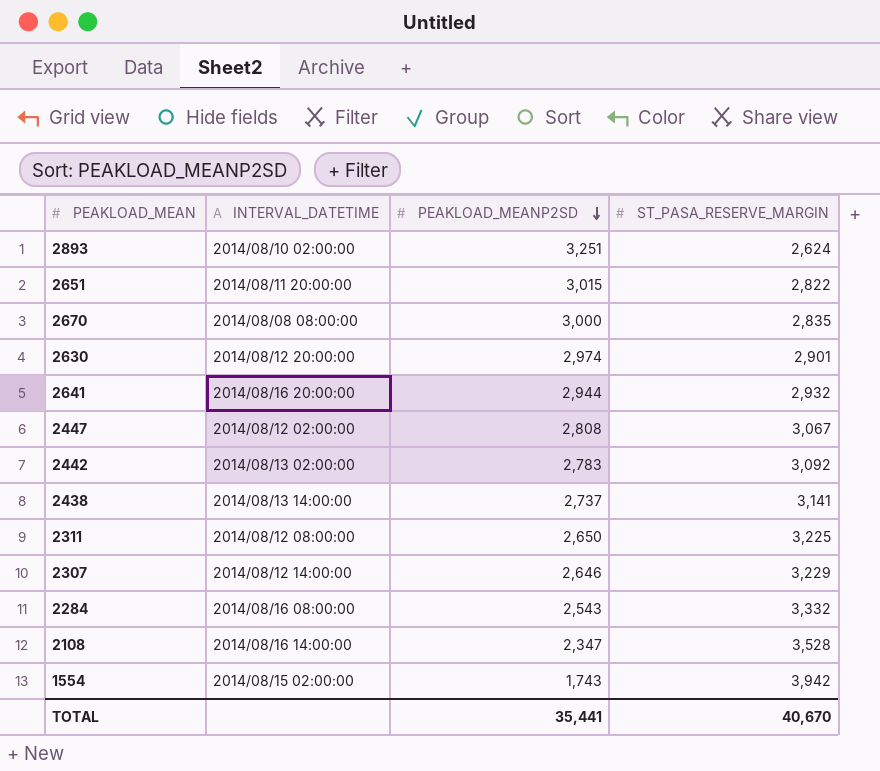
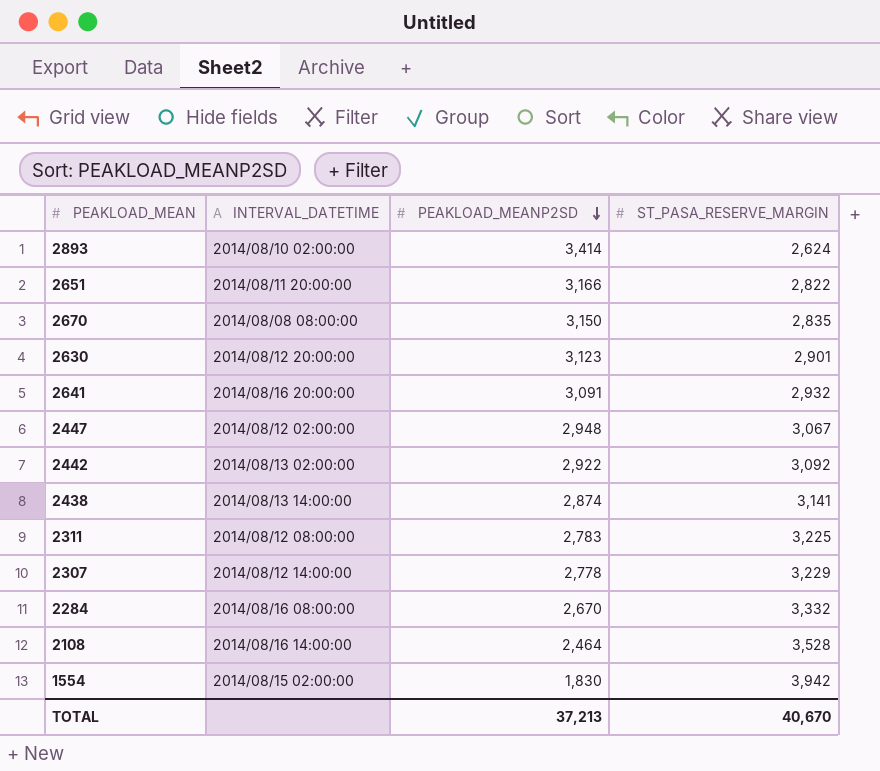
2893 | PEAKLOAD_MEANP2SD: 3,251 -> 3,414
2651 | PEAKLOAD_MEANP2SD: 3,015 -> 3,166
2670 | PEAKLOAD_MEANP2SD: 3,000 -> 3,150
2630 | PEAKLOAD_MEANP2SD: 2,974 -> 3,123
2641 | PEAKLOAD_MEANP2SD: 2,944 -> 3,091
2447 | PEAKLOAD_MEANP2SD: 2,808 -> 2,948
2442 | PEAKLOAD_MEANP2SD: 2,783 -> 2,922
2438 | PEAKLOAD_MEANP2SD: 2,737 -> 2,874
2311 | PEAKLOAD_MEANP2SD: 2,650 -> 2,783
2307 | PEAKLOAD_MEANP2SD: 2,646 -> 2,778
2284 | PEAKLOAD_MEANP2SD: 2,543 -> 2,670
2108 | PEAKLOAD_MEANP2SD: 2,347 -> 2,464
1554 | PEAKLOAD_MEANP2SD: 1,743 -> 1,830
TOTAL | PEAKLOAD_MEANP2SD: 35,441 -> 37,213

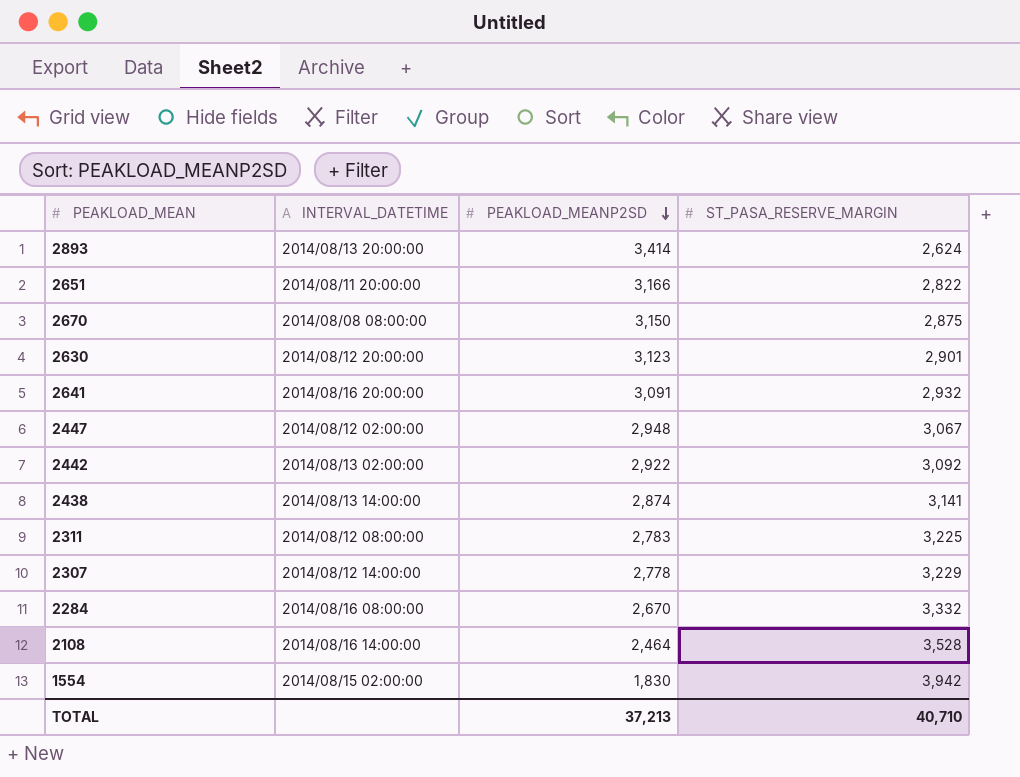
2893 | INTERVAL_DATETIME: 2014/08/10 02:00:00 -> 2014/08/13 20:00:00
2670 | ST_PASA_RESERVE_MARGIN: 2,835 -> 2,875
TOTAL | ST_PASA_RESERVE_MARGIN: 40,670 -> 40,710

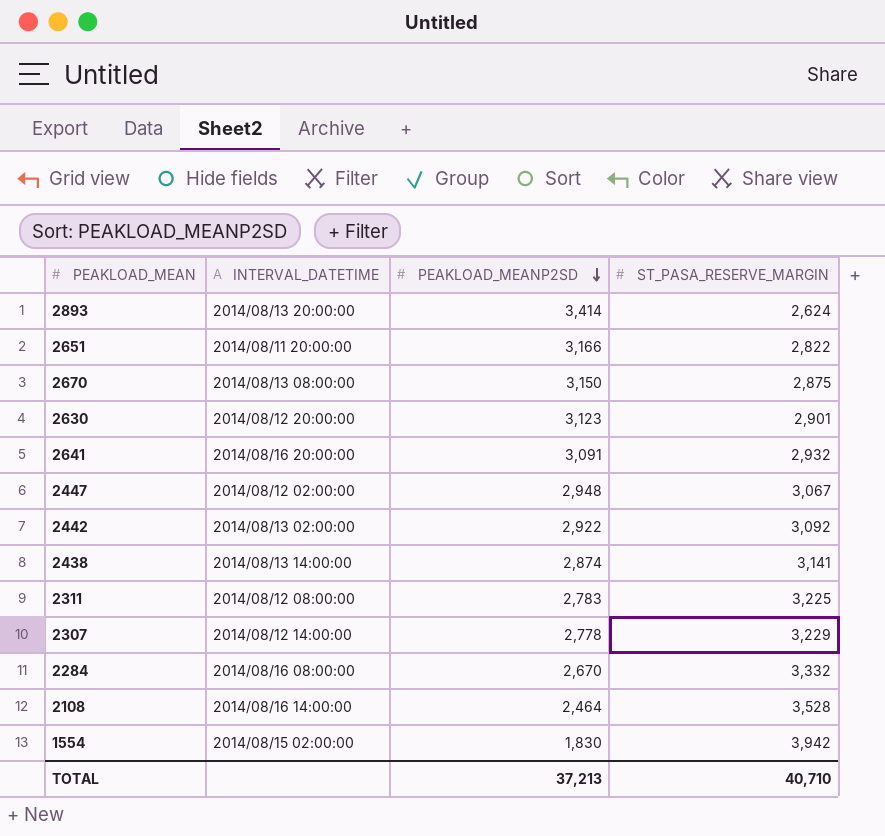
2670 | INTERVAL_DATETIME: 2014/08/08 08:00:00 -> 2014/08/13 08:00:00

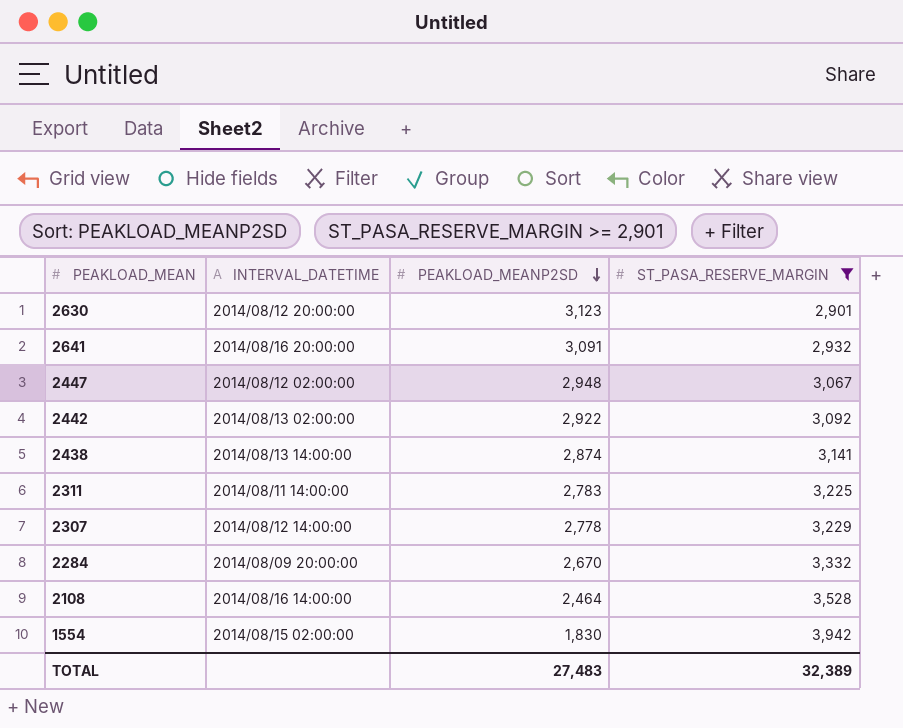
filter: none -> ST_PASA_RESERVE_MARGIN >= 2,901
2311 | INTERVAL_DATETIME: 2014/08/12 08:00:00 -> 2014/08/11 14:00:00
2284 | INTERVAL_DATETIME: 2014/08/16 08:00:00 -> 2014/08/09 20:00:00
TOTAL | PEAKLOAD_MEANP2SD: 37,213 -> 27,483
TOTAL | ST_PASA_RESERVE_MARGIN: 40,710 -> 32,389

